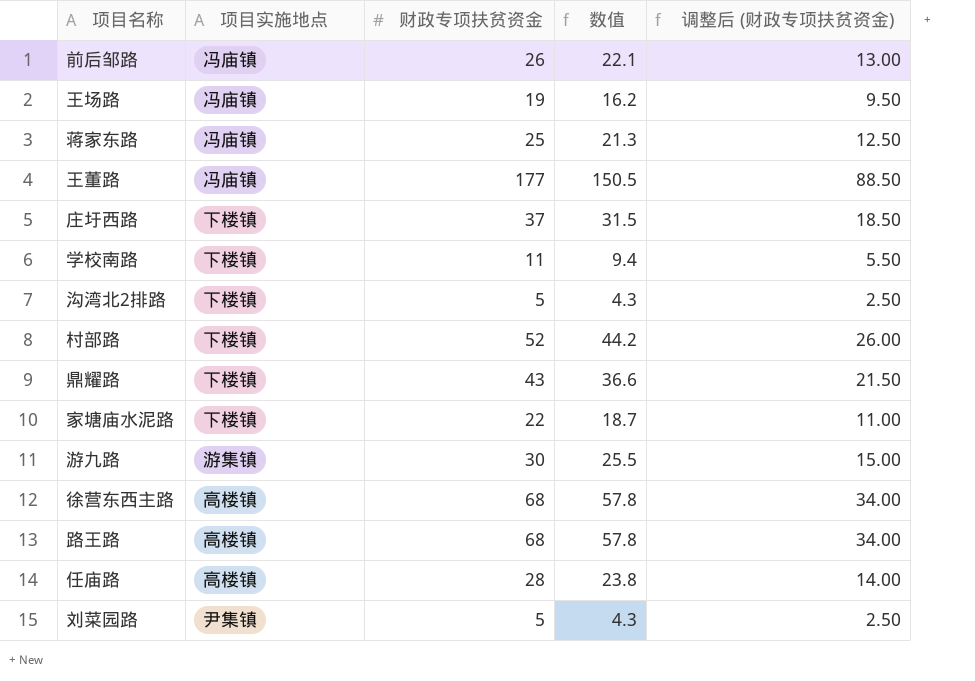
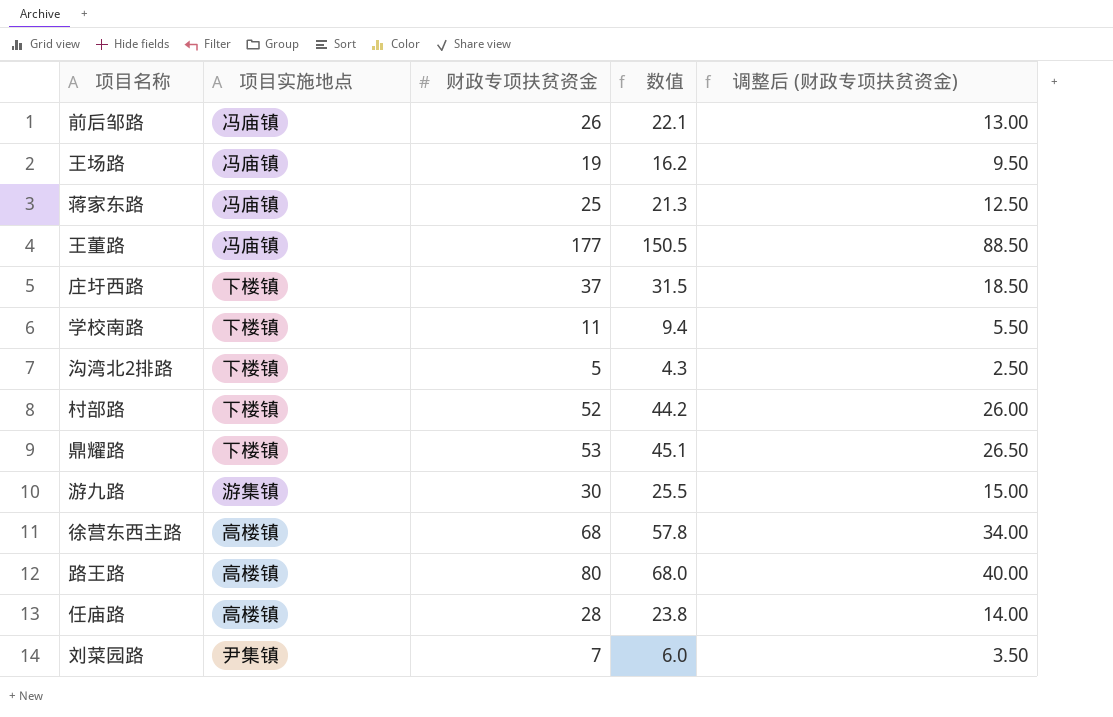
row 家塘庙水泥路: 下楼镇 | 22 | 18.7 | 11.00 -> none
鼎耀路 | 财政专项扶贫资金: 43 -> 53
鼎耀路 | 数值: 36.6 -> 45.1
鼎耀路 | 调整后 (财政专项扶贫资金): 21.50 -> 26.50
路王路 | 财政专项扶贫资金: 68 -> 80
路王路 | 数值: 57.8 -> 68.0
路王路 | 调整后 (财政专项扶贫资金): 34.00 -> 40.00
刘菜园路 | 财政专项扶贫资金: 5 -> 7
刘菜园路 | 数值: 4.3 -> 6.0
刘菜园路 | 调整后 (财政专项扶贫资金): 2.50 -> 3.50

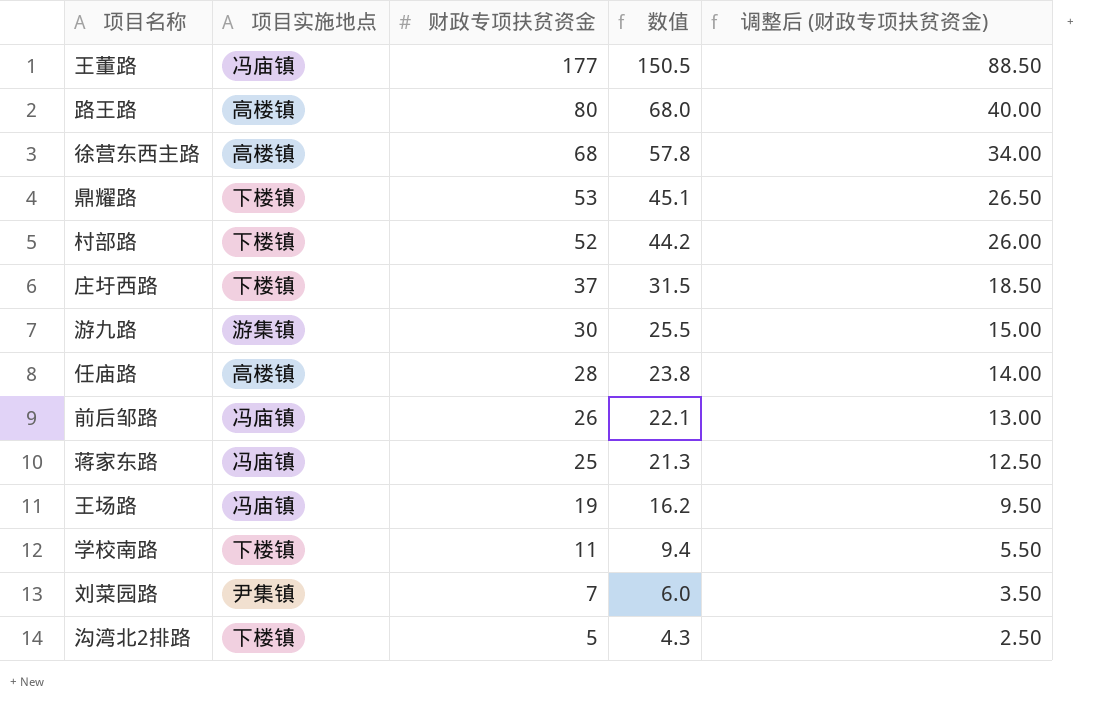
row order: none -> 财政专项扶贫资金 descending

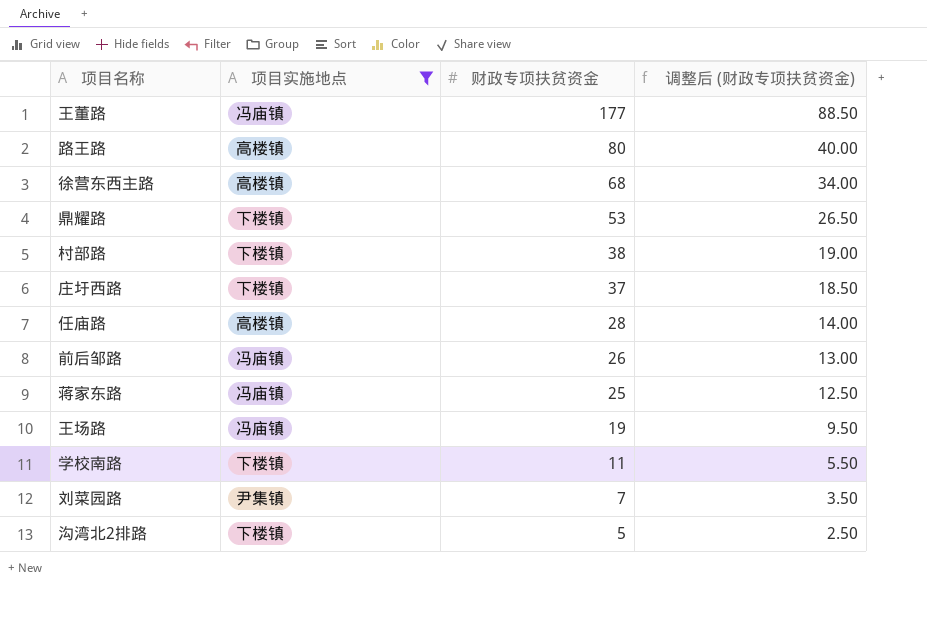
filter: none -> 项目实施地点 != 游集镇
column 数值 | formula: [财政专项扶贫资金] * 0.85 -> none
村部路 | 财政专项扶贫资金: 52 -> 38
村部路 | 调整后 (财政专项扶贫资金): 26.00 -> 19.00

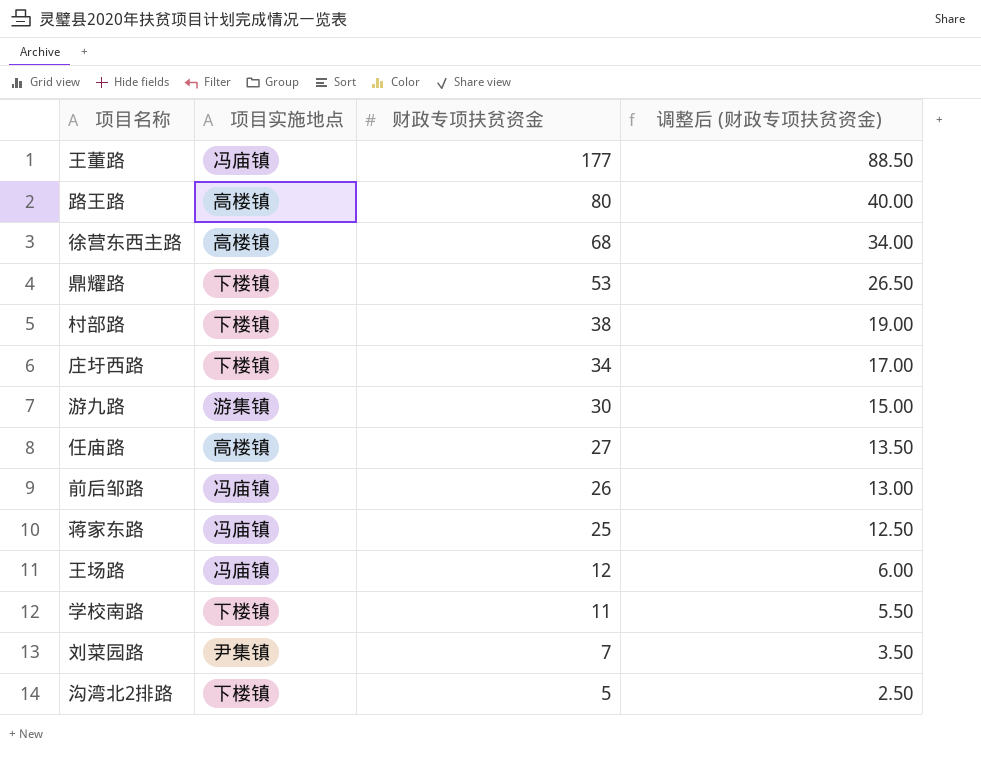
filter: 项目实施地点 != 游集镇 -> none
庄圩西路 | 财政专项扶贫资金: 37 -> 34
庄圩西路 | 调整后 (财政专项扶贫资金): 18.50 -> 17.00
任庙路 | 财政专项扶贫资金: 28 -> 27
任庙路 | 调整后 (财政专项扶贫资金): 14.00 -> 13.50
王场路 | 财政专项扶贫资金: 19 -> 12
王场路 | 调整后 (财政专项扶贫资金): 9.50 -> 6.00

